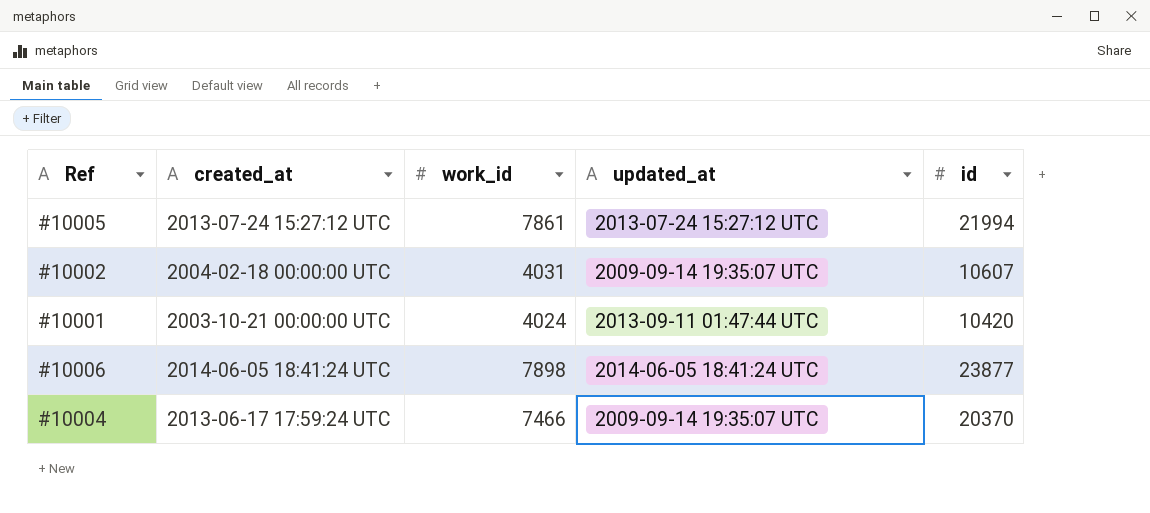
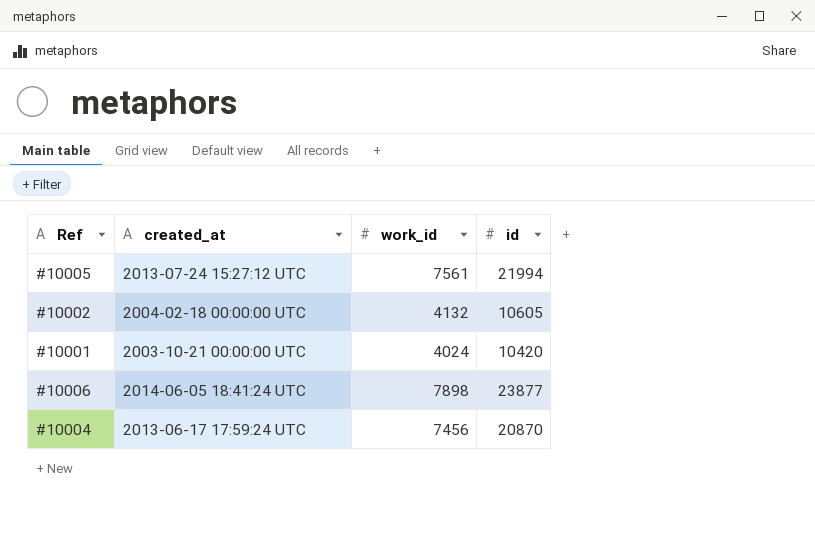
column updated_at | position: 4 -> none
#10005 | work_id: 7861 -> 7561
#10002 | work_id: 4031 -> 4132
#10002 | id: 10607 -> 10605
#10004 | work_id: 7466 -> 7456
#10004 | id: 20370 -> 20870

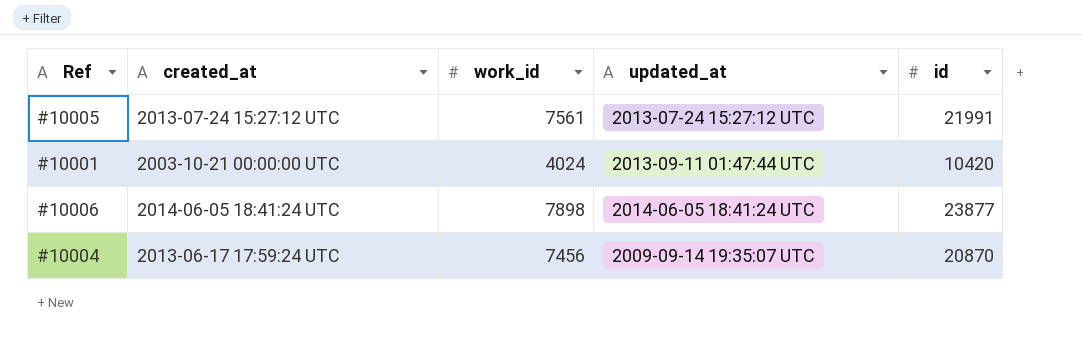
column updated_at | position: none -> 4
row #10002: 2004-02-18 00:00:00 UTC | 4132 | 10605 -> none
#10005 | id: 21994 -> 21991

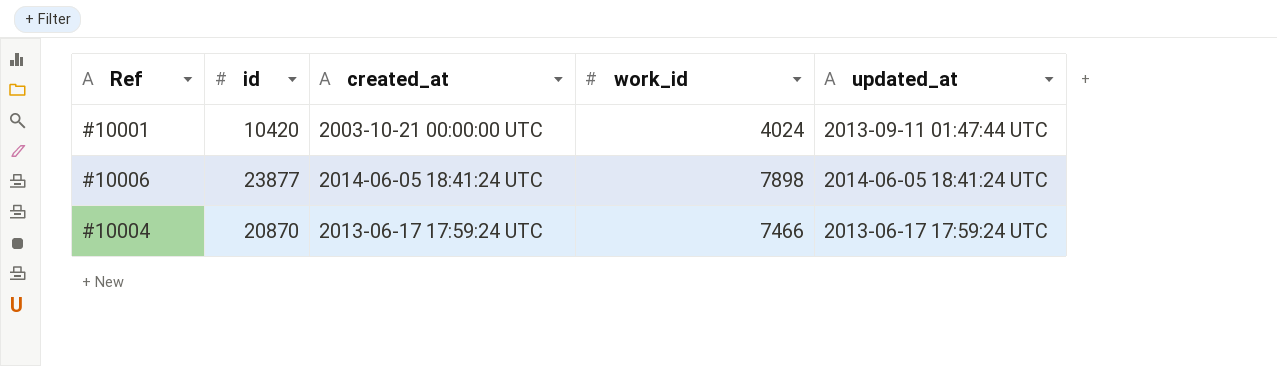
column id | position: 5 -> 2
row #10005: 2013-07-24 15:27:12 UTC | 7561 | 2013-07-24 15:27:12 UTC | 21991 -> none
#10004 | work_id: 7456 -> 7466
#10004 | updated_at: 2009-09-14 19:35:07 UTC -> 2013-06-17 17:59:24 UTC

